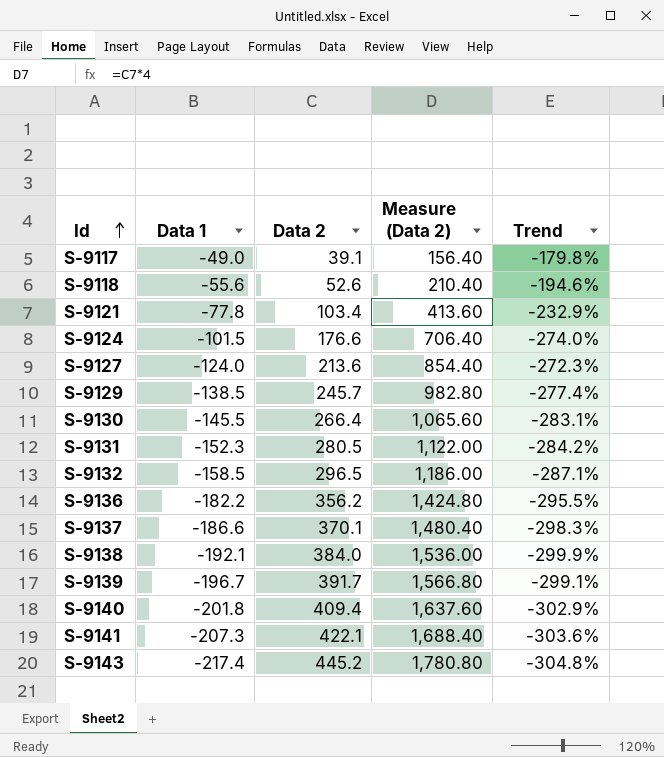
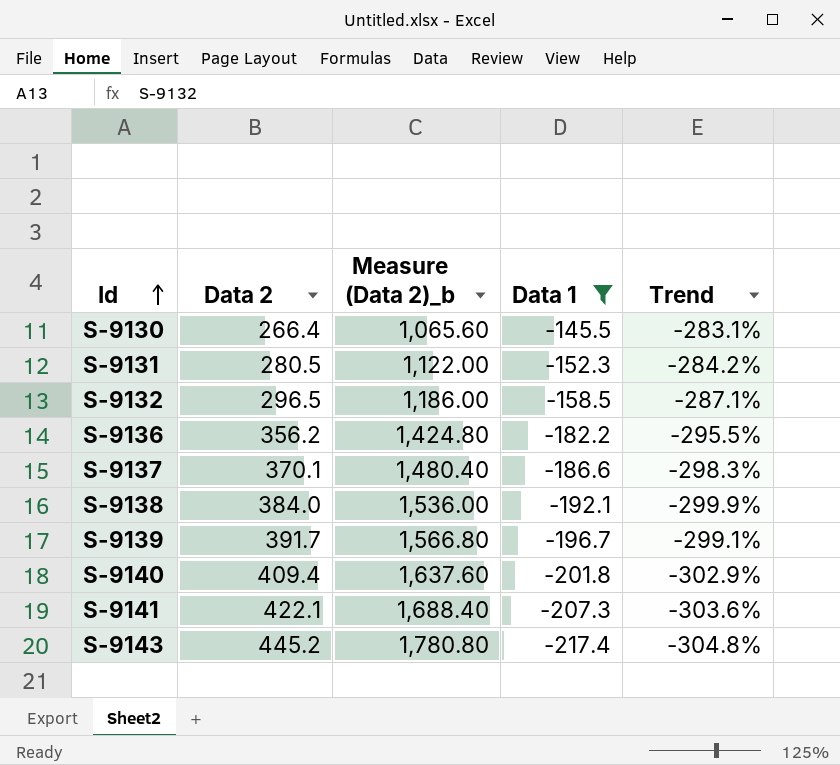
filter: none -> Data 1 <= -145.5
column name: Measure (Data 2) -> Measure (Data 2)_b
column Data 1 | position: 2 -> 4

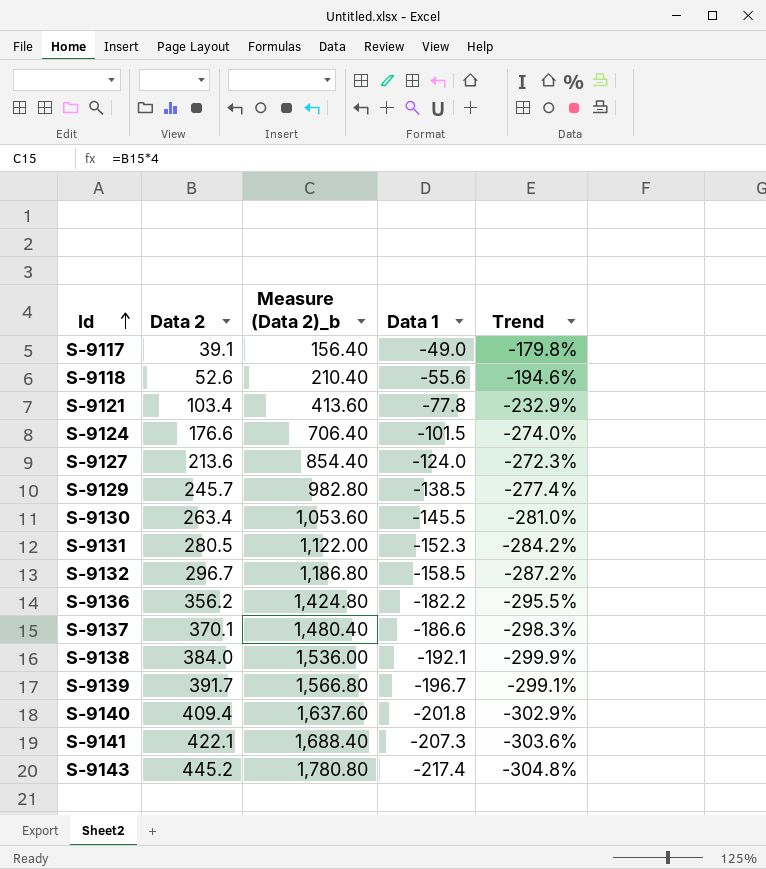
filter: Data 1 <= -145.5 -> none
S-9130 | Data 2: 266.4 -> 263.4
S-9130 | Measure (Data 2)_b: 1,065.60 -> 1,053.60
S-9130 | Trend: -283.1% -> -281.0%
S-9132 | Data 2: 296.5 -> 296.7
S-9132 | Measure (Data 2)_b: 1,186.00 -> 1,186.80
S-9132 | Trend: -287.1% -> -287.2%

